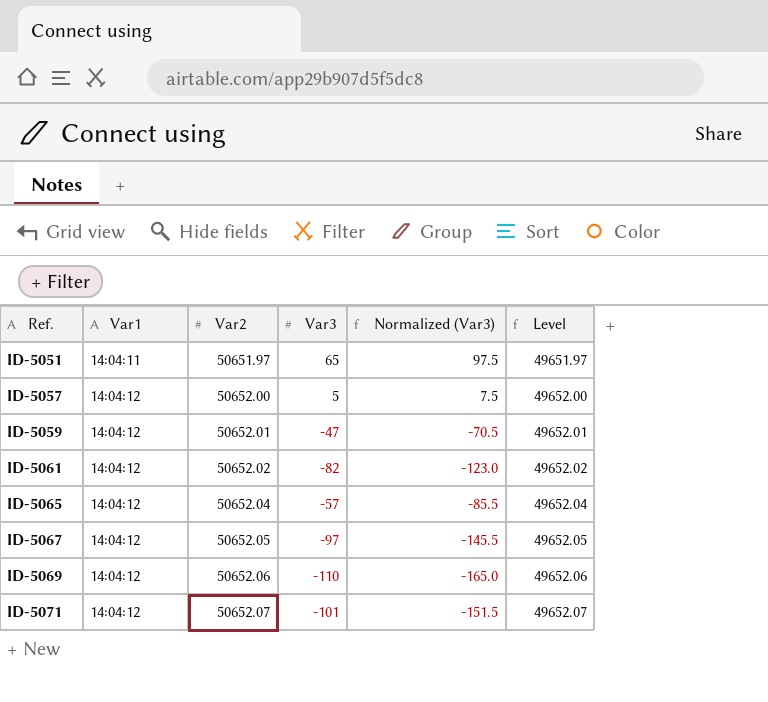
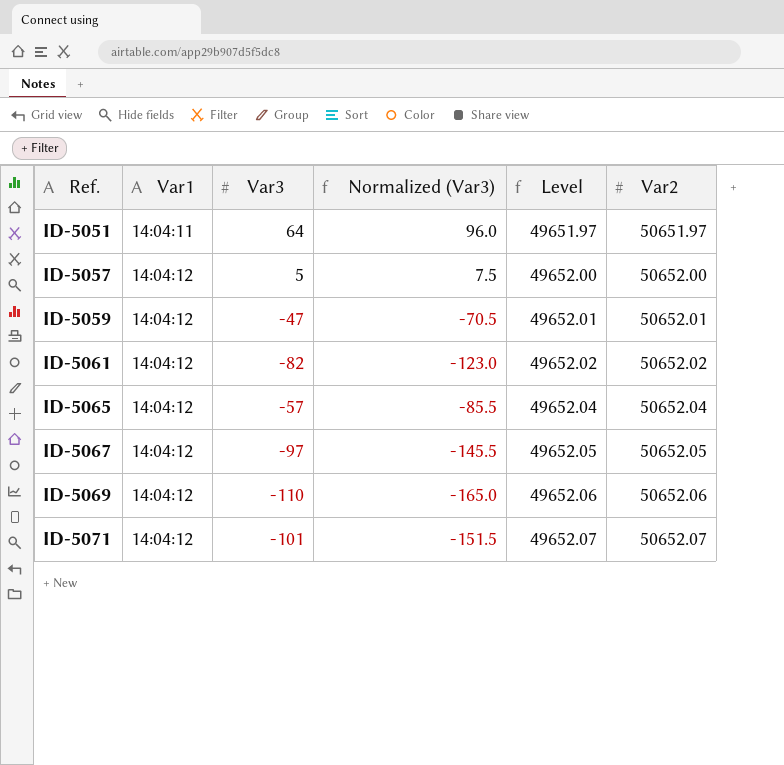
column Var2 | position: 3 -> 6
ID-5051 | Var3: 65 -> 64
ID-5051 | Normalized (Var3): 97.5 -> 96.0

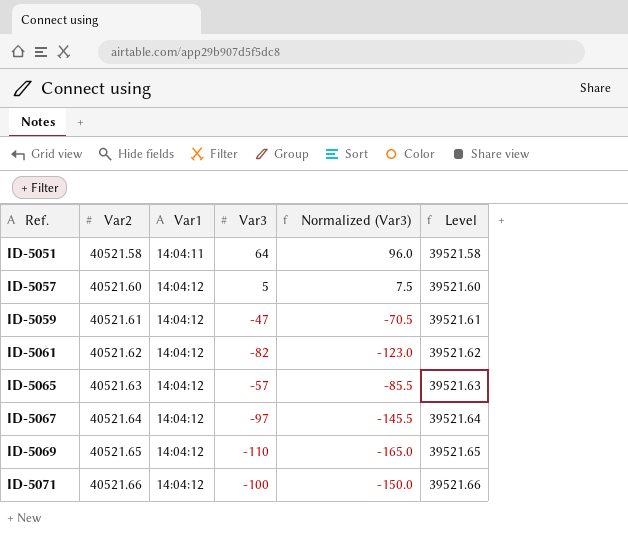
column Var2 | position: 6 -> 2
ID-5051 | Var2: 50651.97 -> 40521.58
ID-5051 | Level: 49651.97 -> 39521.58
ID-5057 | Var2: 50652.00 -> 40521.60
ID-5057 | Level: 49652.00 -> 39521.60
ID-5059 | Var2: 50652.01 -> 40521.61
ID-5059 | Level: 49652.01 -> 39521.61
ID-5061 | Var2: 50652.02 -> 40521.62
ID-5061 | Level: 49652.02 -> 39521.62
ID-5065 | Var2: 50652.04 -> 40521.63
ID-5065 | Level: 49652.04 -> 39521.63
ID-5067 | Var2: 50652.05 -> 40521.64
ID-5067 | Level: 49652.05 -> 39521.64
ID-5069 | Var2: 50652.06 -> 40521.65
ID-5069 | Level: 49652.06 -> 39521.65
ID-5071 | Var2: 50652.07 -> 40521.66
ID-5071 | Var3: -101 -> -100
ID-5071 | Normalized (Var3): -151.5 -> -150.0
ID-5071 | Level: 49652.07 -> 39521.66

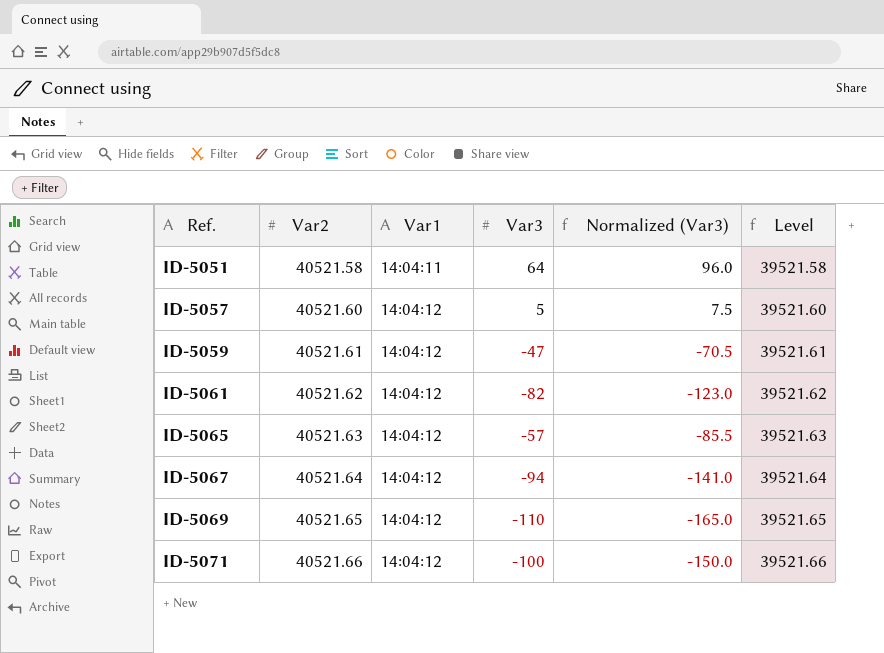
ID-5067 | Var3: -97 -> -94
ID-5067 | Normalized (Var3): -145.5 -> -141.0

